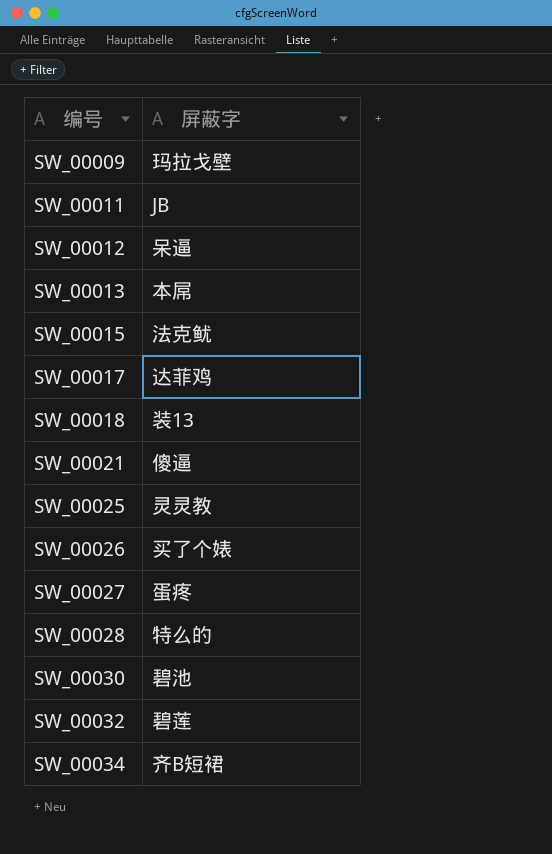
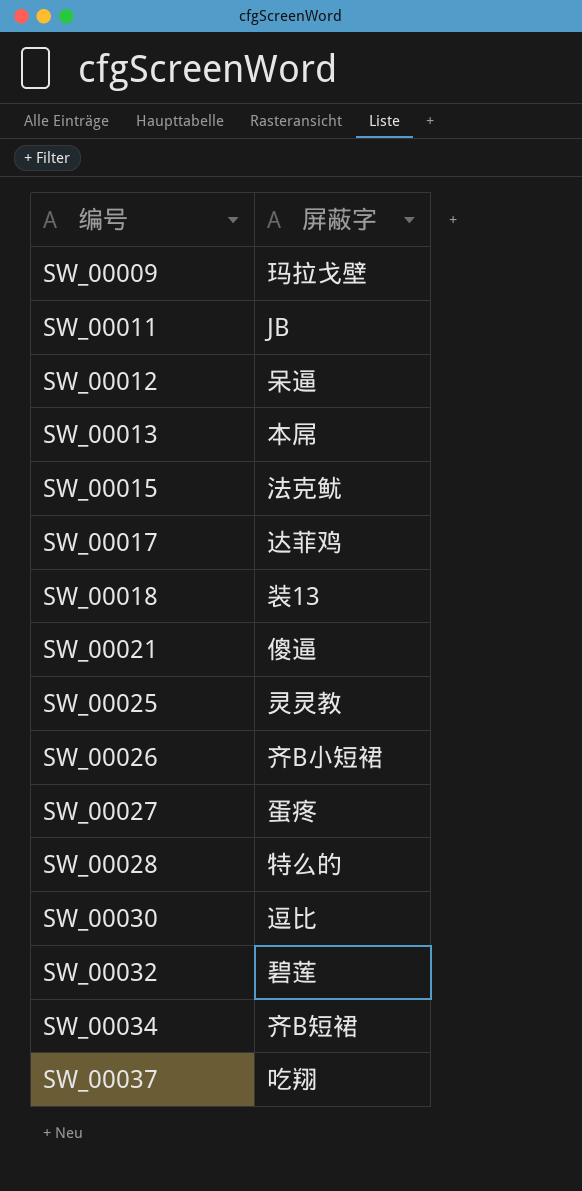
SW_00026 | 屏蔽字: 买了个婊 -> 齐B小短裙
SW_00030 | 屏蔽字: 碧池 -> 逗比
row SW_00037: none -> 吃翔

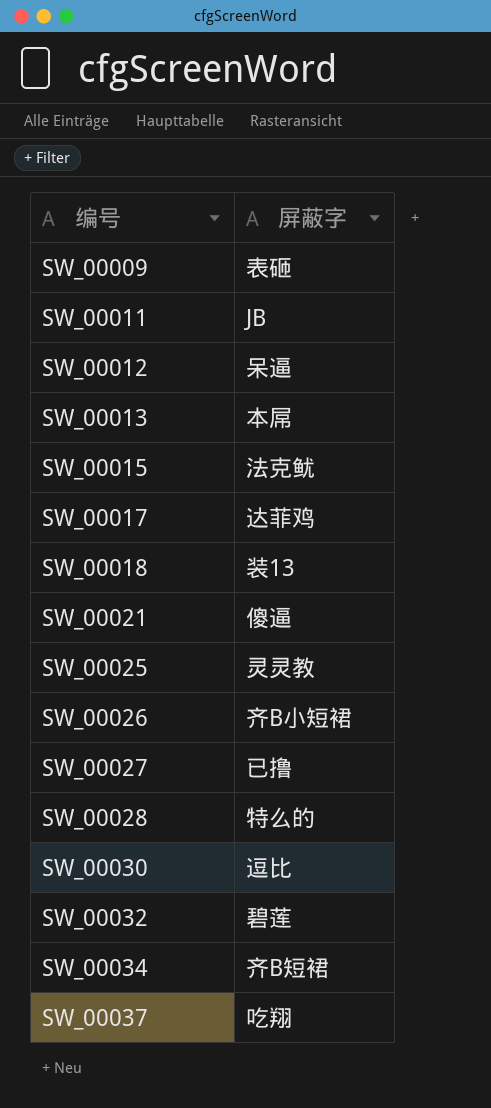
SW_00009 | 屏蔽字: 玛拉戈壁 -> 表砸
SW_00027 | 屏蔽字: 蛋疼 -> 已撸

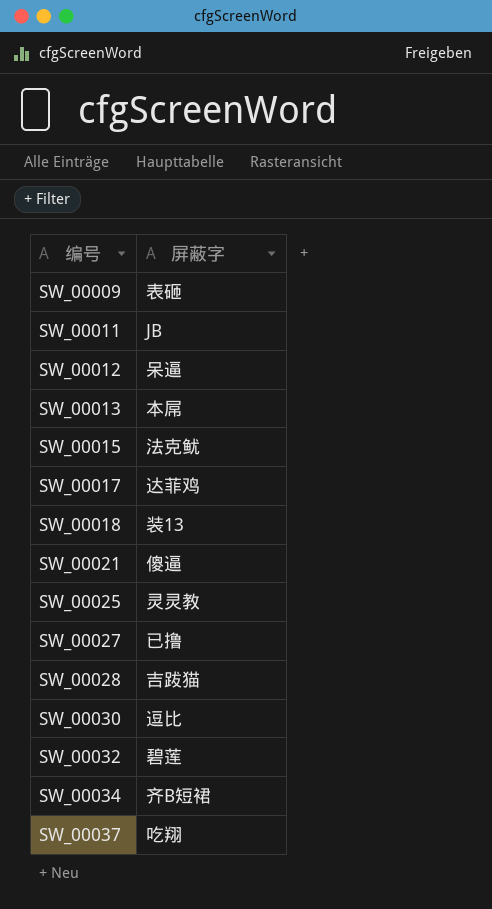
row SW_00026: 齐B小短裙 -> none
SW_00028 | 屏蔽字: 特么的 -> 吉跋猫

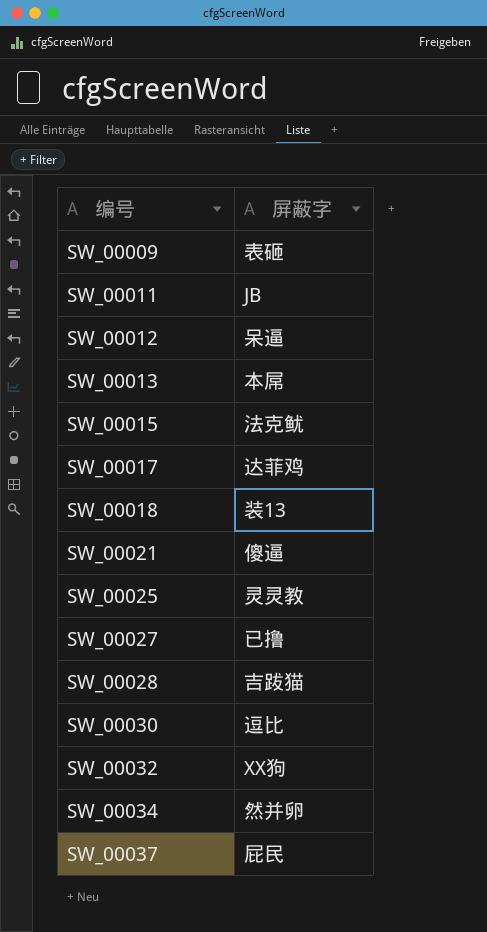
SW_00032 | 屏蔽字: 碧莲 -> XX狗
SW_00034 | 屏蔽字: 齐B短裙 -> 然并卵
SW_00037 | 屏蔽字: 吃翔 -> 屁民

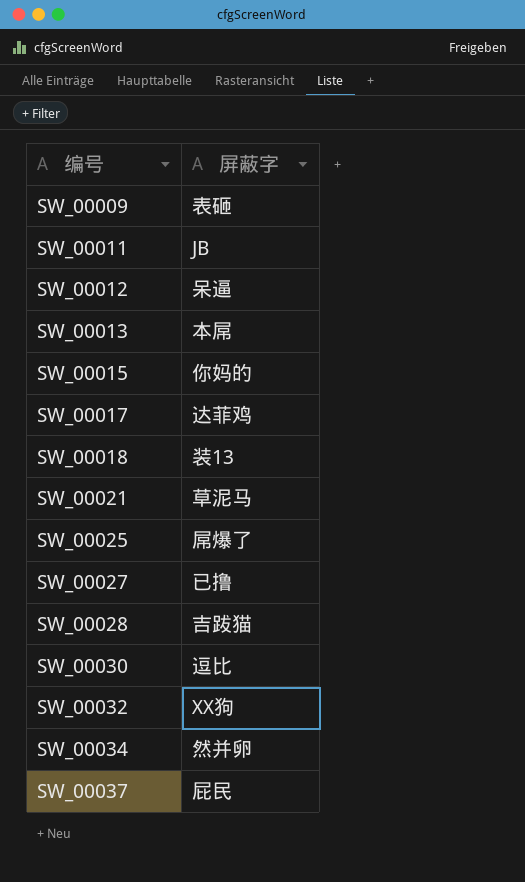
SW_00015 | 屏蔽字: 法克鱿 -> 你妈的
SW_00021 | 屏蔽字: 傻逼 -> 草泥马
SW_00025 | 屏蔽字: 灵灵教 -> 屌爆了

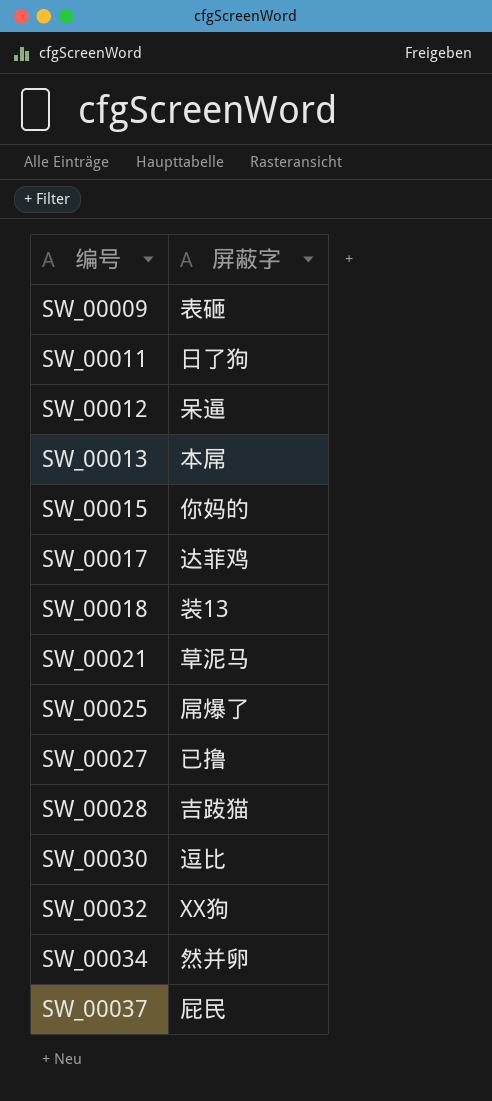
SW_00011 | 屏蔽字: JB -> 日了狗

